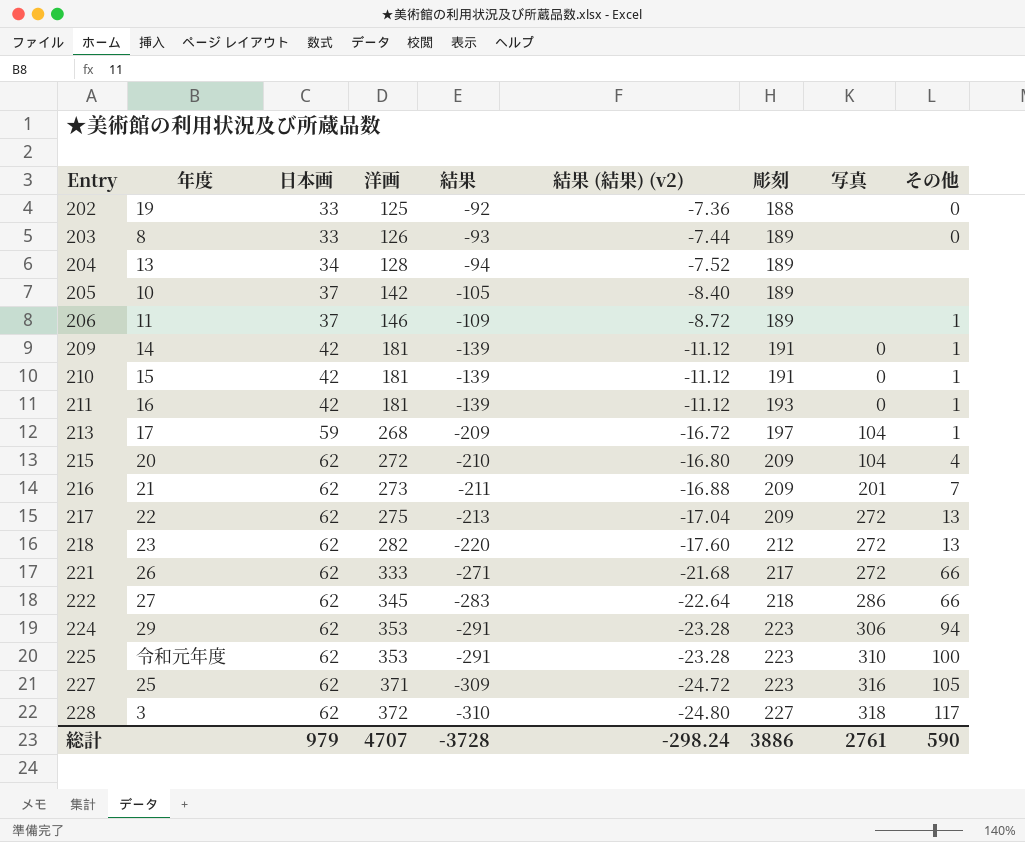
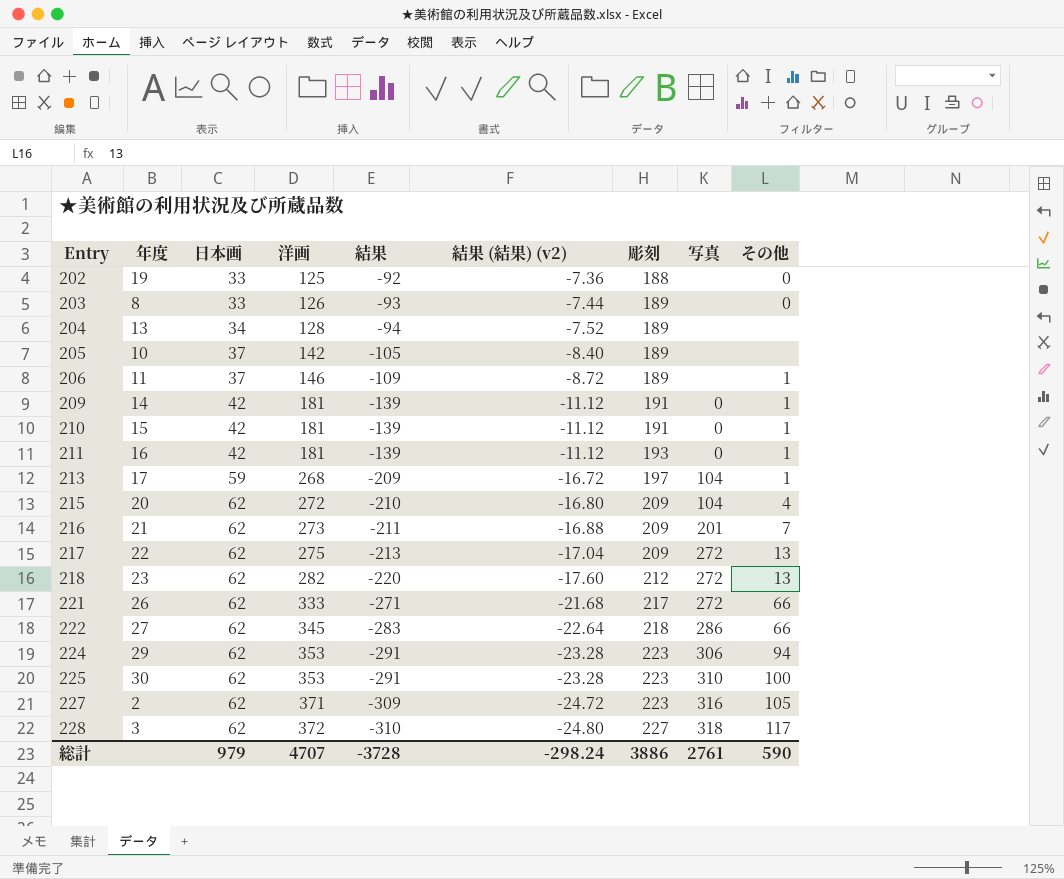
225 | 年度: 令和元年度 -> 30
227 | 年度: 25 -> 2

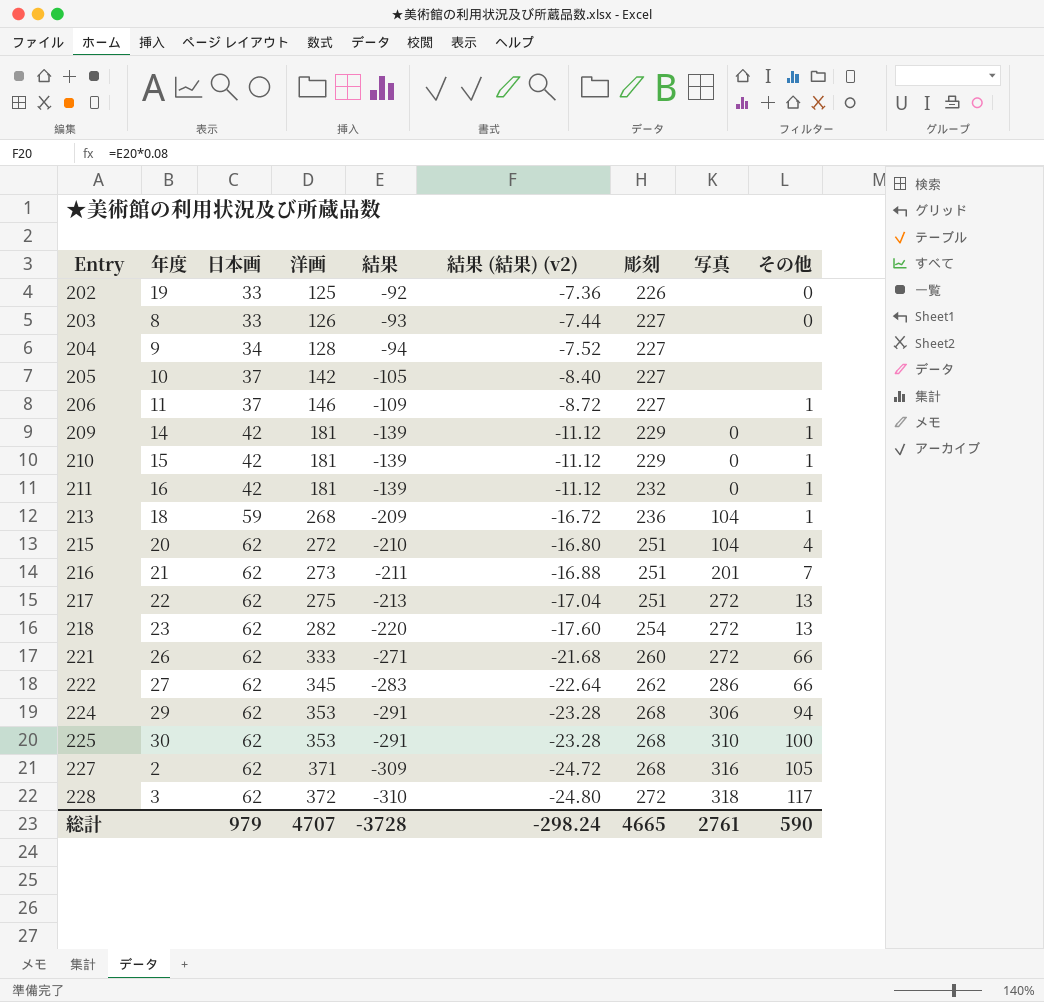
202 | 彫刻: 188 -> 226
203 | 彫刻: 189 -> 227
204 | 年度: 13 -> 9
204 | 彫刻: 189 -> 227
205 | 彫刻: 189 -> 227
206 | 彫刻: 189 -> 227
209 | 彫刻: 191 -> 229
210 | 彫刻: 191 -> 229
211 | 彫刻: 193 -> 232
213 | 年度: 17 -> 18
213 | 彫刻: 197 -> 236
215 | 彫刻: 209 -> 251
216 | 彫刻: 209 -> 251
217 | 彫刻: 209 -> 251
218 | 彫刻: 212 -> 254
221 | 彫刻: 217 -> 260
222 | 彫刻: 218 -> 262
224 | 彫刻: 223 -> 268
225 | 彫刻: 223 -> 268
227 | 彫刻: 223 -> 268
228 | 彫刻: 227 -> 272
総計 | 彫刻: 3886 -> 4665

